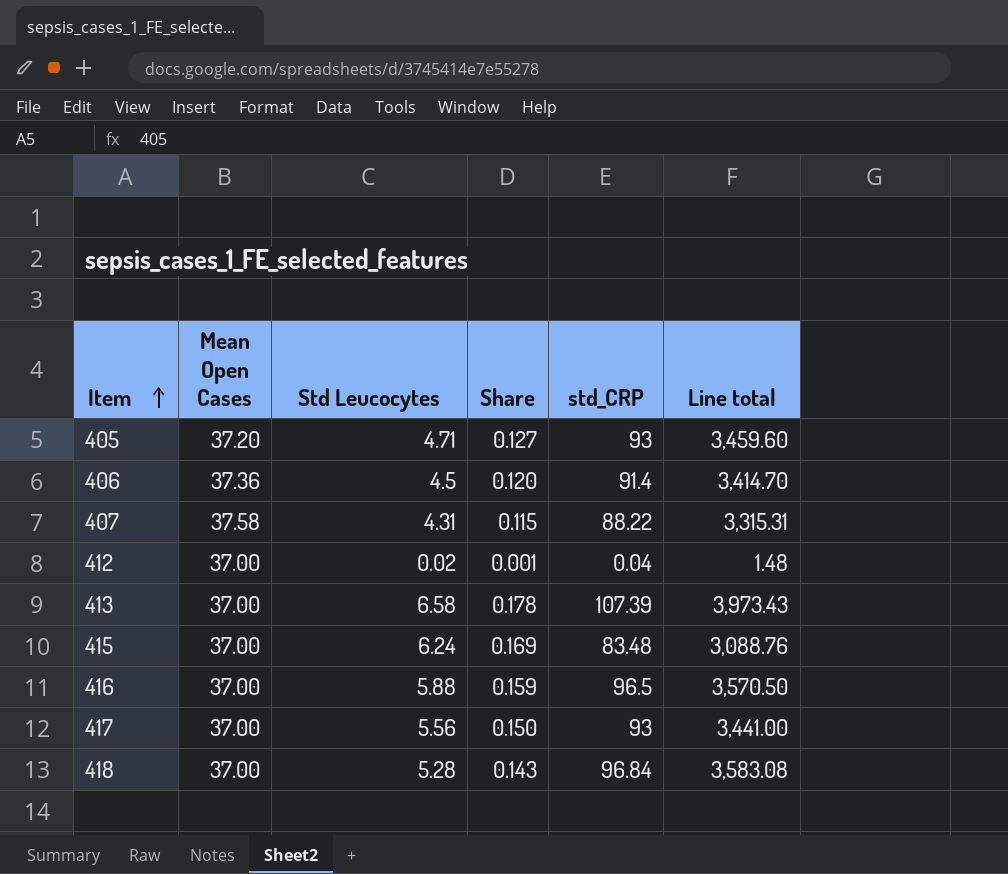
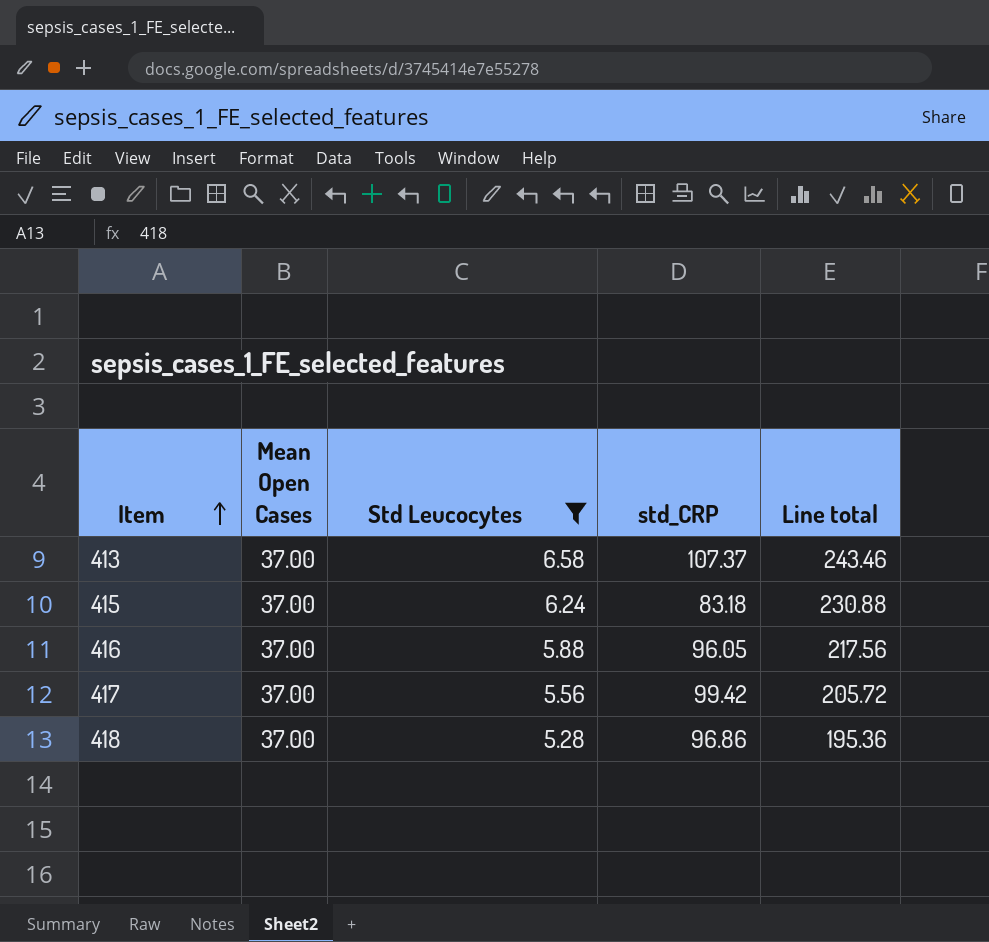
filter: none -> Std Leucocytes >= 5.28
column Share | formula: [Std Leucocytes] / [Mean Open Cases] -> none
column Line total | formula: [Mean Open Cases] * [std_CRP] -> [Mean Open Cases] * [Std Leucocytes]
413 | std_CRP: 107.39 -> 107.37
415 | std_CRP: 83.48 -> 83.18
416 | std_CRP: 96.5 -> 96.05
417 | std_CRP: 93 -> 99.42
418 | std_CRP: 96.84 -> 96.86

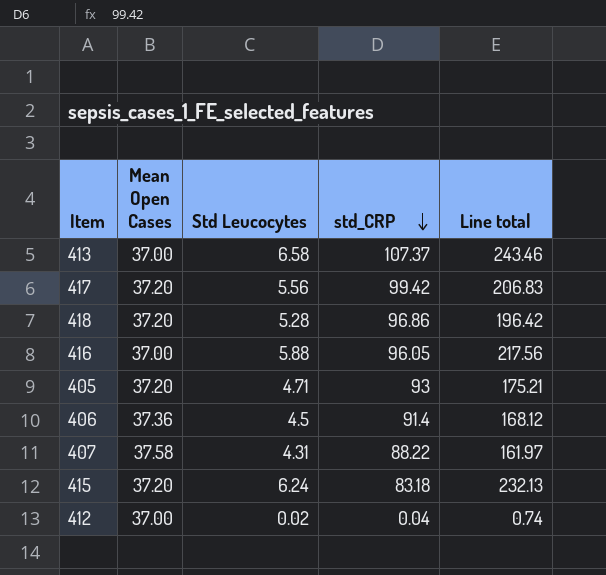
filter: Std Leucocytes >= 5.28 -> none
row order: Item ascending -> std_CRP descending
417 | Mean Open Cases: 37.00 -> 37.20
417 | Line total: 205.72 -> 206.83
418 | Mean Open Cases: 37.00 -> 37.20
418 | Line total: 195.36 -> 196.42
415 | Mean Open Cases: 37.00 -> 37.20
415 | Line total: 230.88 -> 232.13

